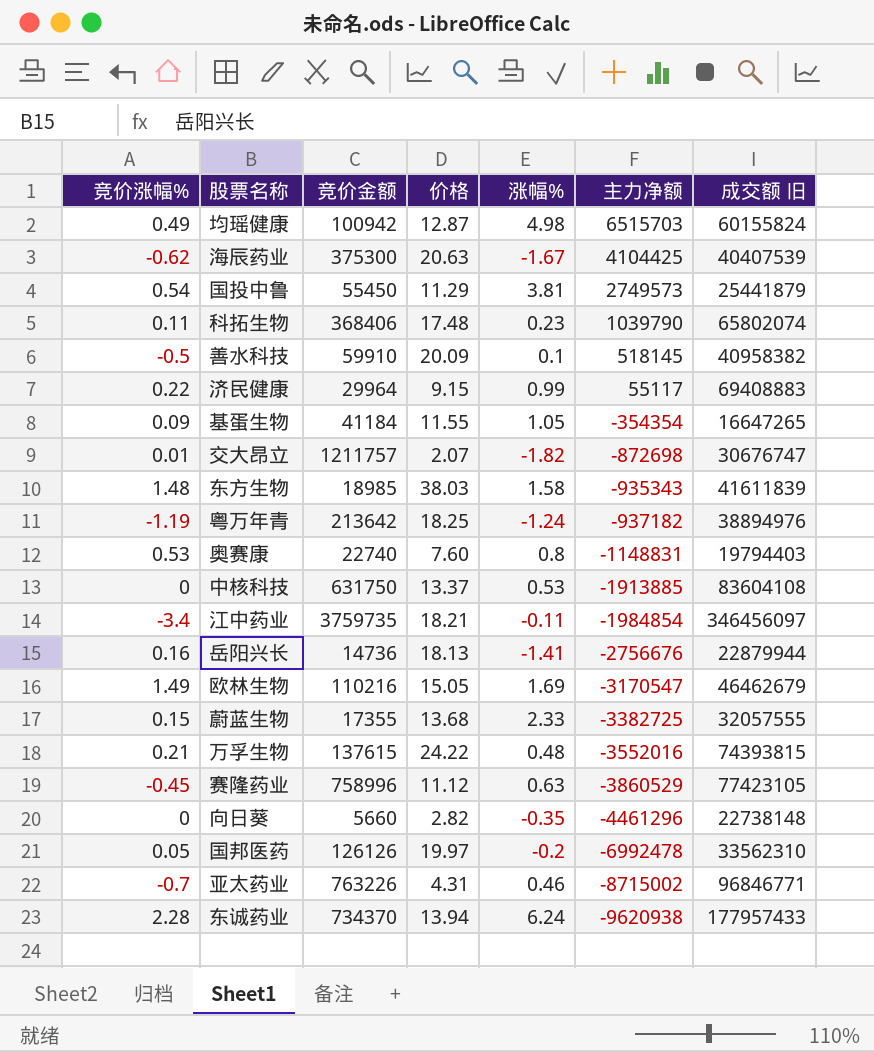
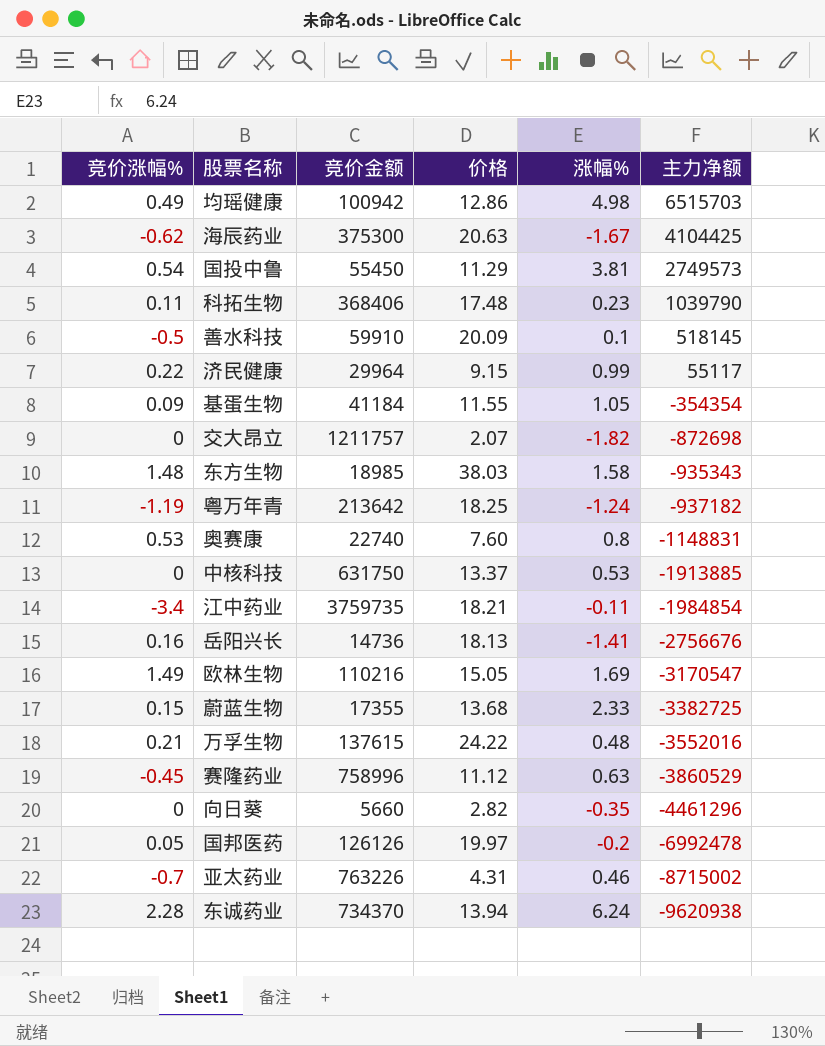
column 成交额 旧 | position: 7 -> none
均瑶健康 | 价格: 12.87 -> 12.86
交大昂立 | 竞价涨幅%: 0.01 -> 0

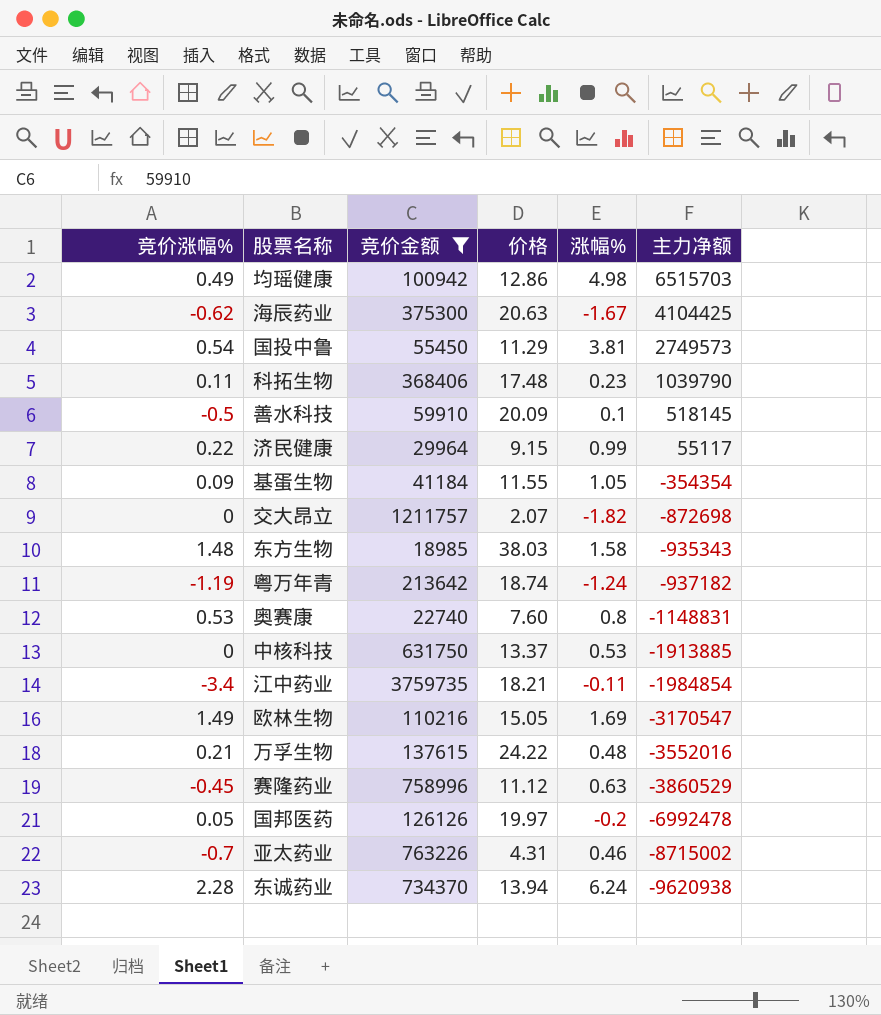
filter: none -> 竞价金额 >= 18985
粤万年青 | 价格: 18.25 -> 18.74

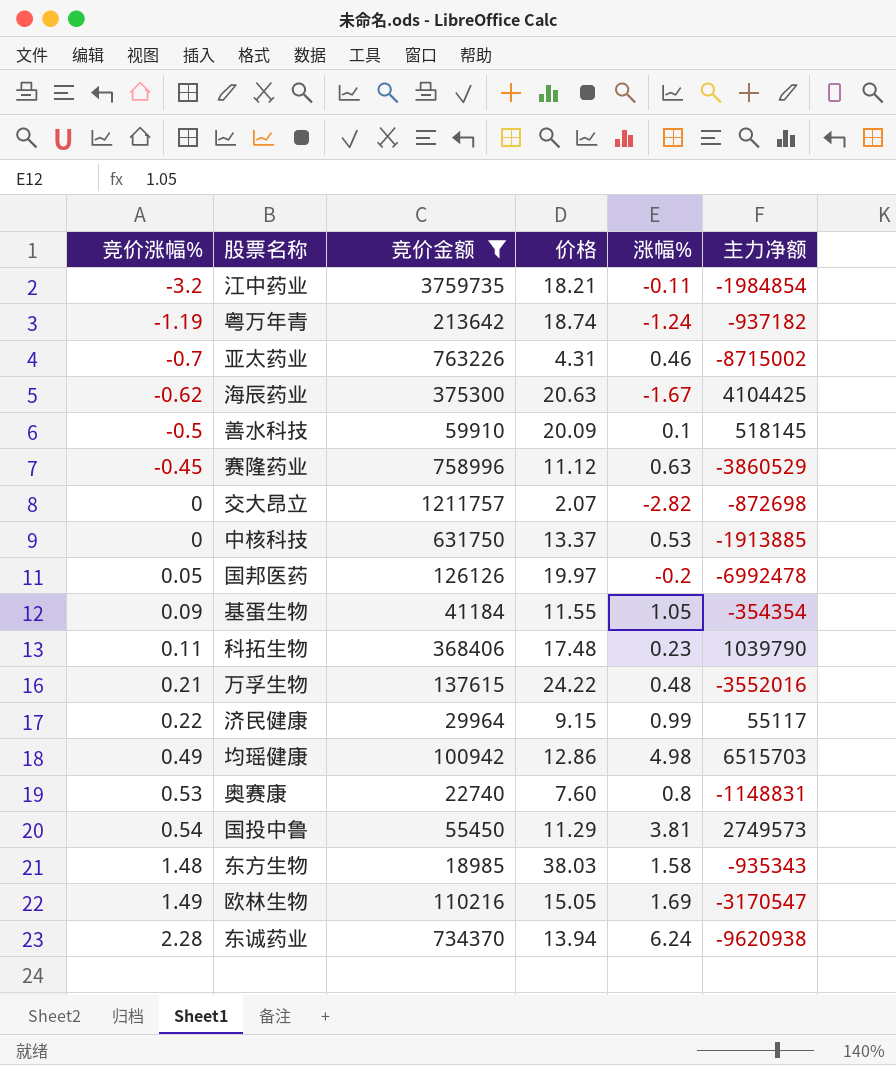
row order: 主力净额 descending -> 竞价涨幅% ascending
江中药业 | 竞价涨幅%: -3.4 -> -3.2
交大昂立 | 涨幅%: -1.82 -> -2.82

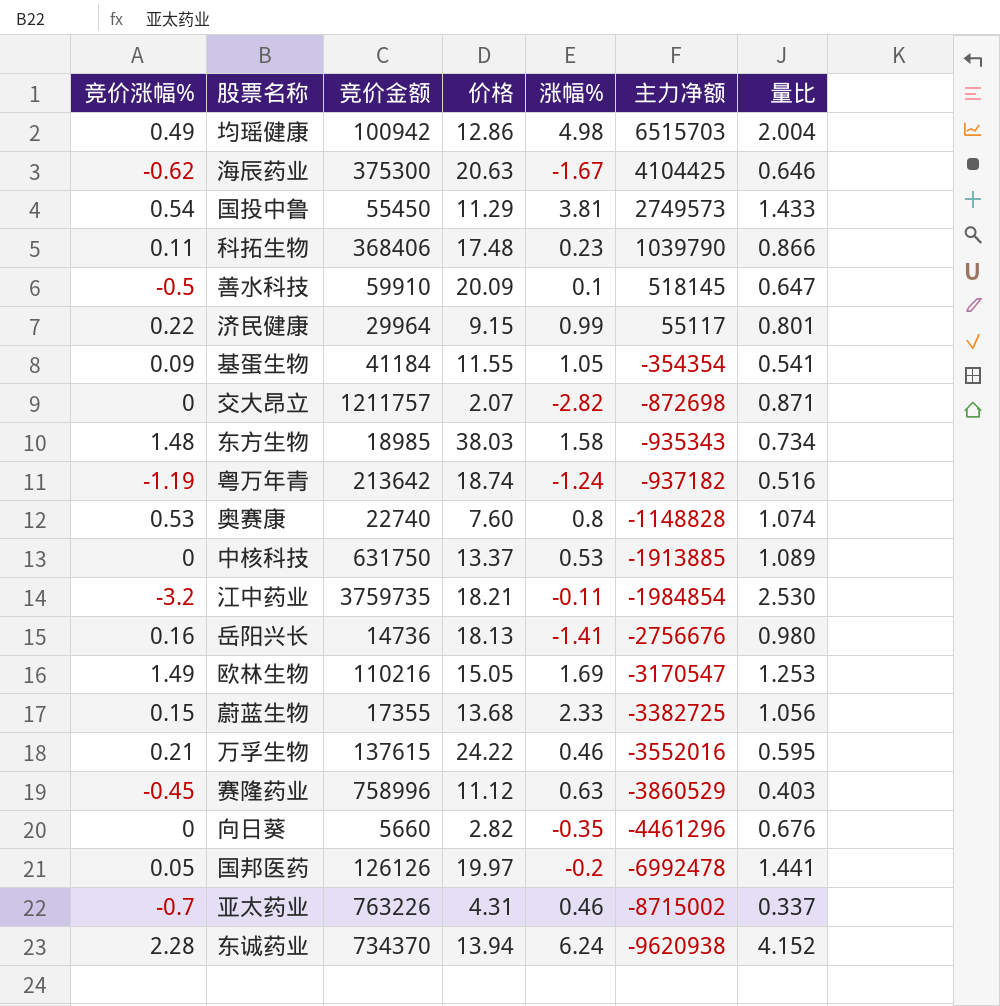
filter: 竞价金额 >= 18985 -> none
row order: 竞价涨幅% ascending -> 主力净额 descending
column 量比 | position: none -> 7
奥赛康 | 主力净额: -1148831 -> -1148828
万孚生物 | 涨幅%: 0.48 -> 0.46

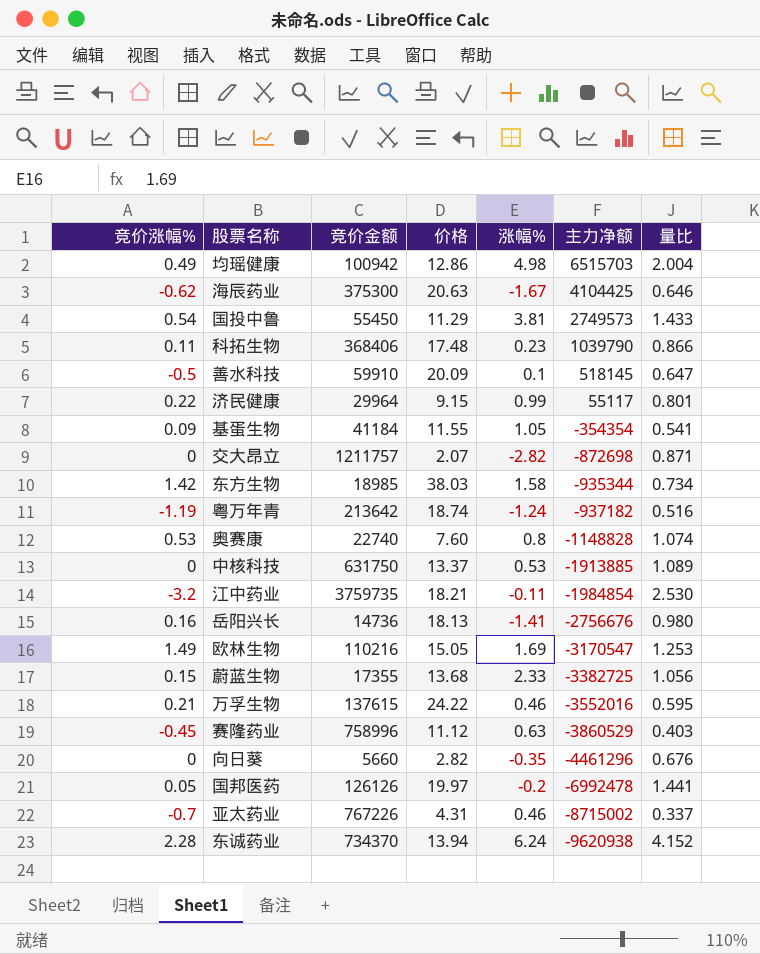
东方生物 | 竞价涨幅%: 1.48 -> 1.42
东方生物 | 主力净额: -935343 -> -935344
亚太药业 | 竞价金额: 763226 -> 767226

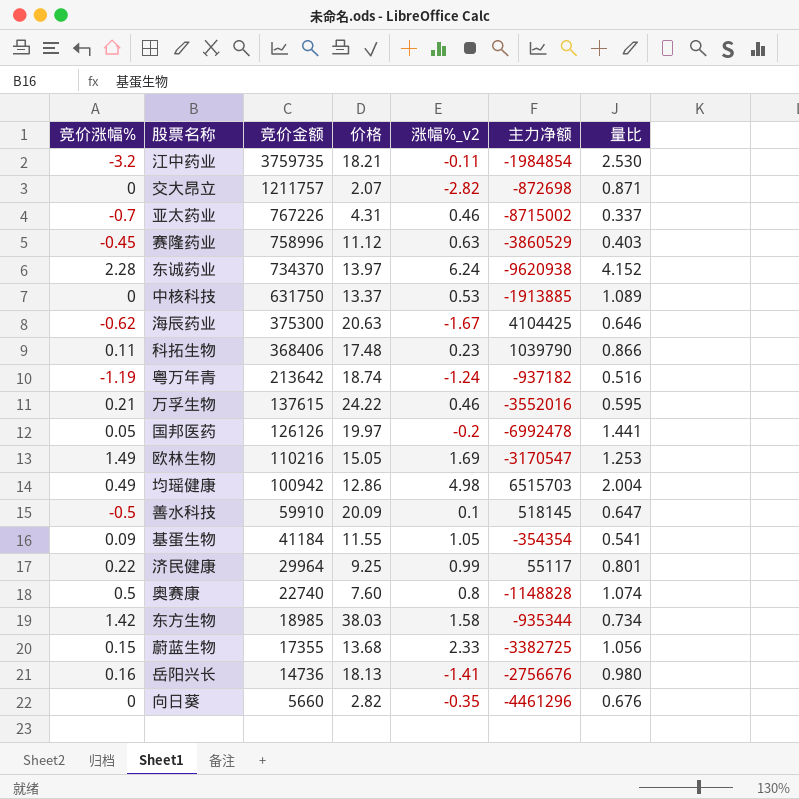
row order: 主力净额 descending -> 竞价金额 descending
column name: 涨幅% -> 涨幅%_v2
row 国投中鲁: 0.54 | 55450 | 11.29 | 3.81 | 2749573 | 1.433 -> none
东诚药业 | 价格: 13.94 -> 13.97
济民健康 | 价格: 9.15 -> 9.25
奥赛康 | 竞价涨幅%: 0.53 -> 0.5

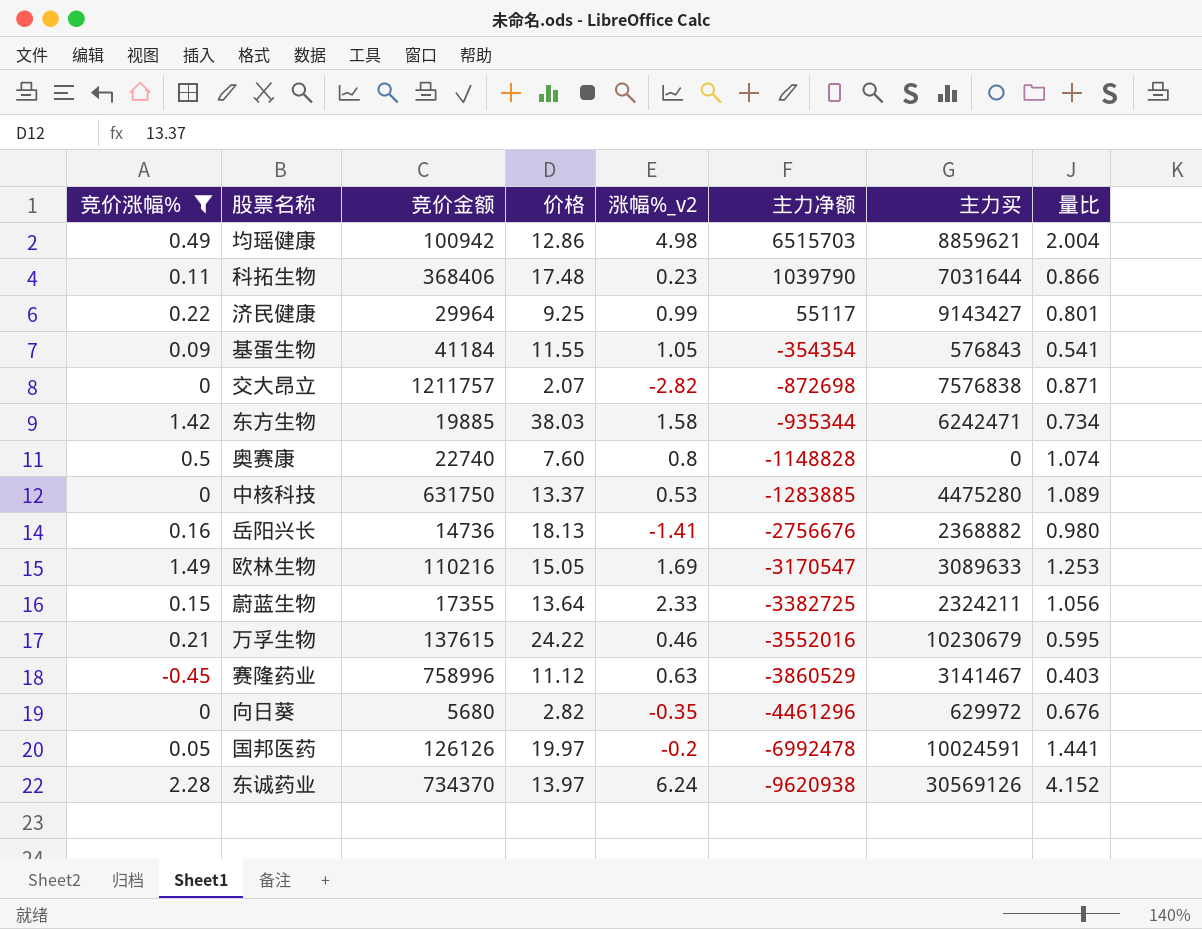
filter: none -> 竞价涨幅% >= -0.45
row order: 竞价金额 descending -> 主力净额 descending
column 主力买 | position: none -> 7
东方生物 | 竞价金额: 18985 -> 19885
中核科技 | 主力净额: -1913885 -> -1283885
蔚蓝生物 | 价格: 13.68 -> 13.64
向日葵 | 竞价金额: 5660 -> 5680

